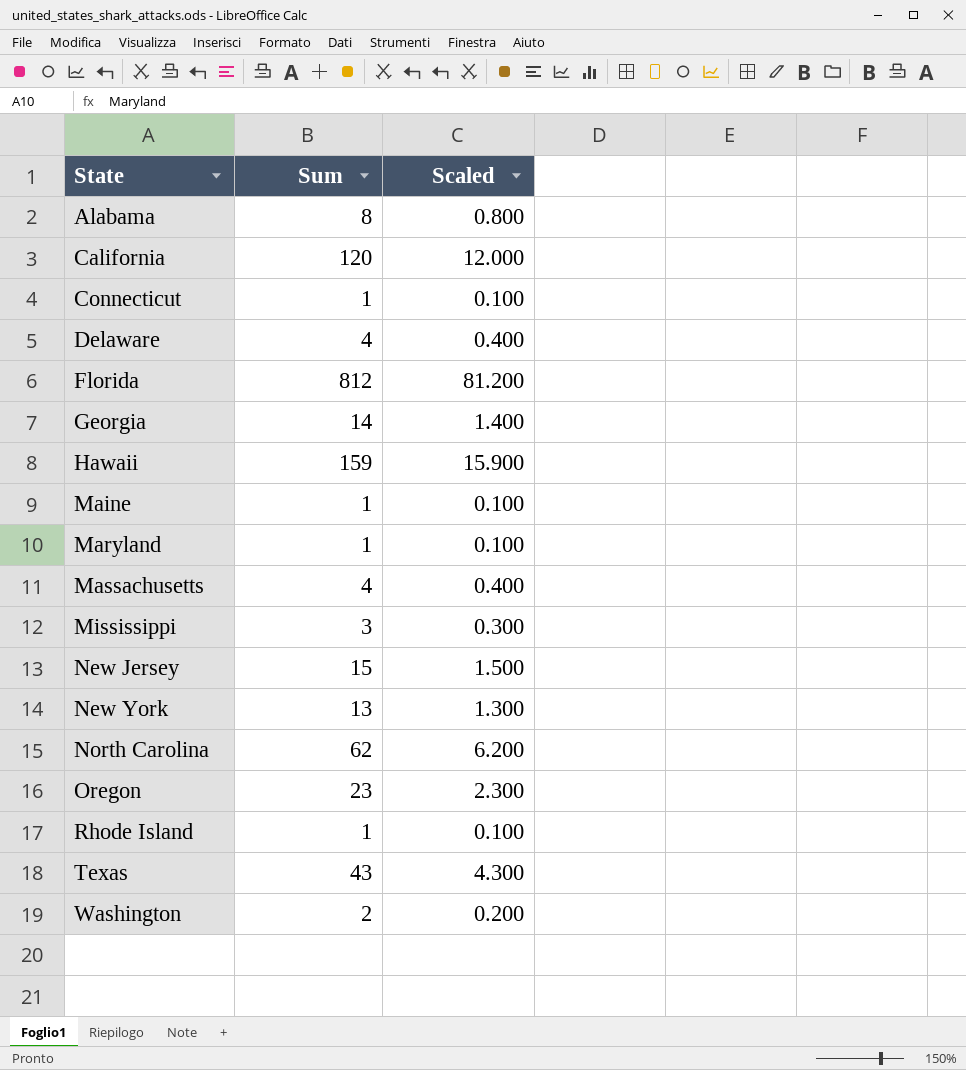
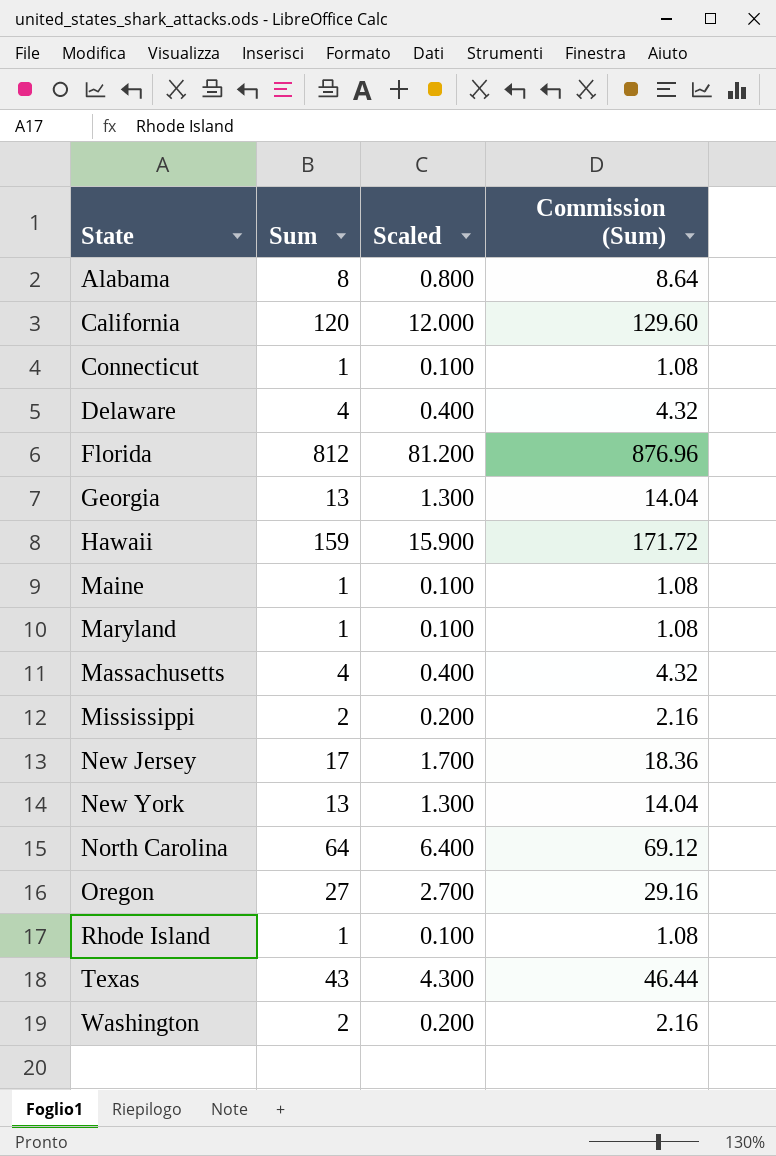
column Commission (Sum) | formula: none -> [Sum] * 1.08
Georgia | Sum: 14 -> 13
Georgia | Scaled: 1.400 -> 1.300
Mississippi | Sum: 3 -> 2
Mississippi | Scaled: 0.300 -> 0.200
New Jersey | Sum: 15 -> 17
New Jersey | Scaled: 1.500 -> 1.700
North Carolina | Sum: 62 -> 64
North Carolina | Scaled: 6.200 -> 6.400
Oregon | Sum: 23 -> 27
Oregon | Scaled: 2.300 -> 2.700

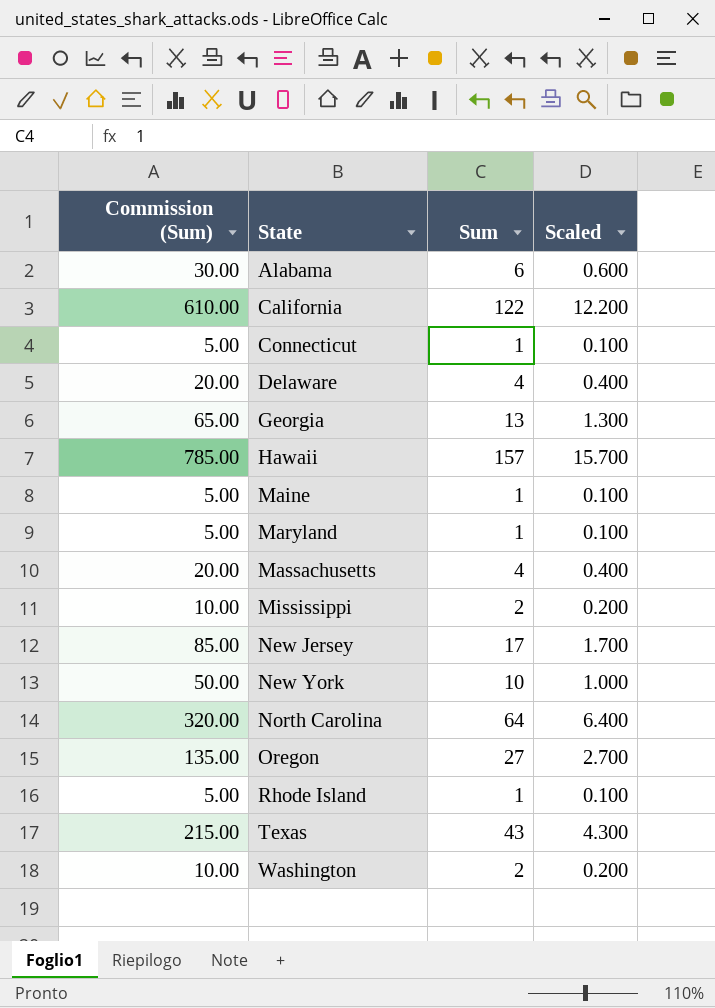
column Commission (Sum) | formula: [Sum] * 1.08 -> [Sum] * 5
column Commission (Sum) | position: 4 -> 1
row Florida: 812 | 81.200 | 876.96 -> none
Alabama | Sum: 8 -> 6
Alabama | Scaled: 0.800 -> 0.600
California | Sum: 120 -> 122
California | Scaled: 12.000 -> 12.200
Hawaii | Sum: 159 -> 157
Hawaii | Scaled: 15.900 -> 15.700
New York | Sum: 13 -> 10
New York | Scaled: 1.300 -> 1.000

